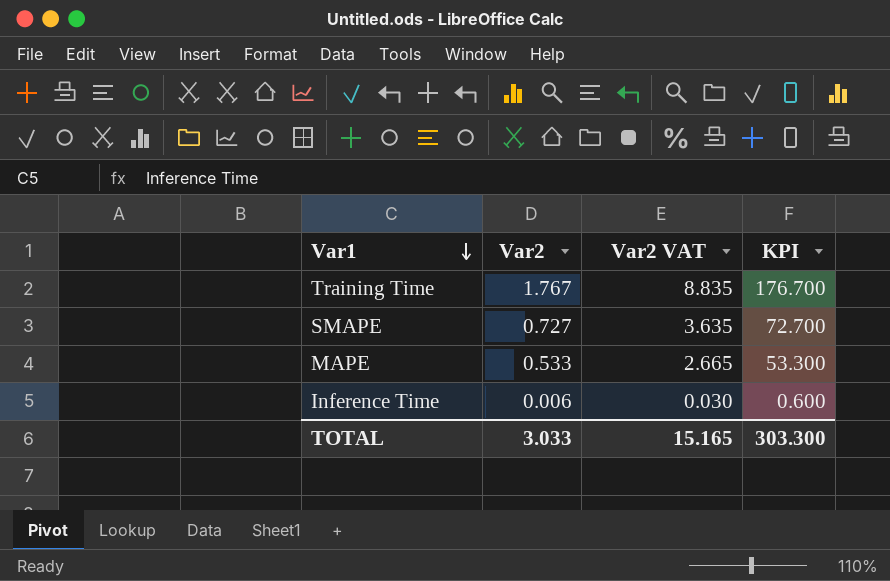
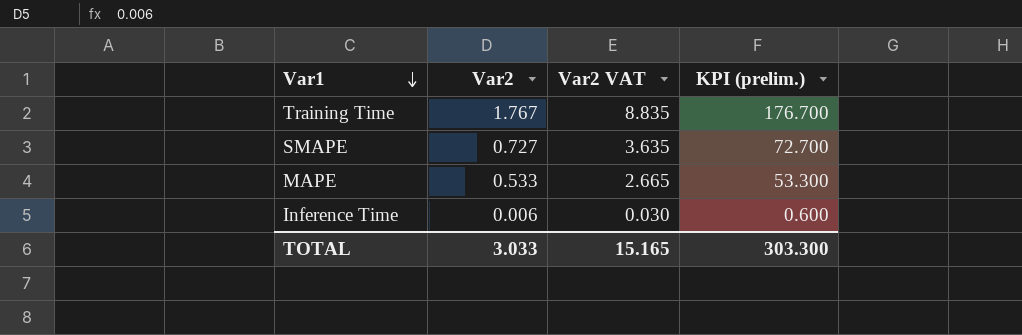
column name: KPI -> KPI (prelim.)

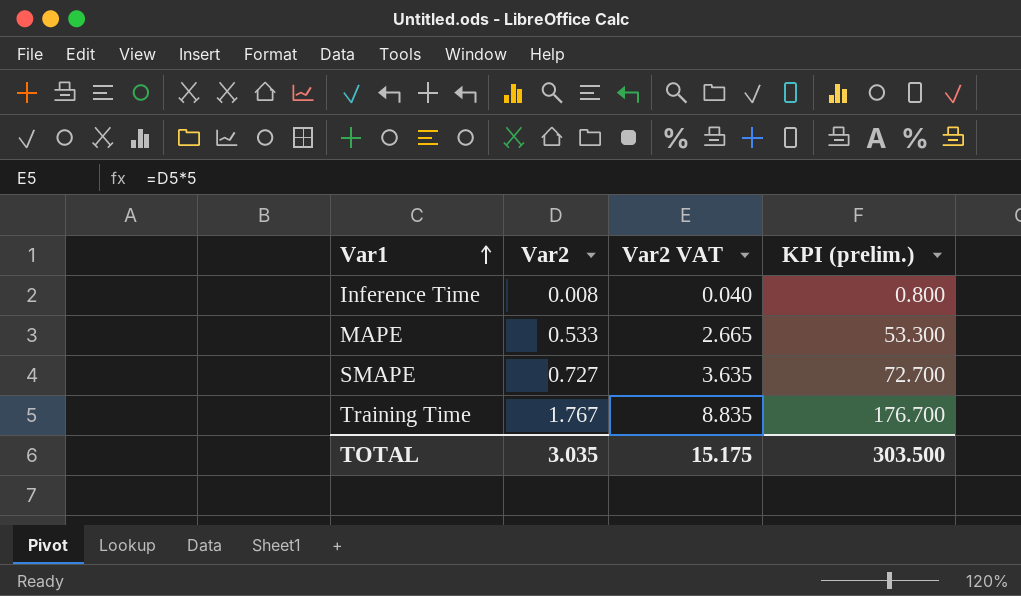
row order: Var1 descending -> Var1 ascending
Inference Time | Var2: 0.006 -> 0.008
Inference Time | Var2 VAT: 0.030 -> 0.040
Inference Time | KPI (prelim.): 0.600 -> 0.800
TOTAL | Var2: 3.033 -> 3.035
TOTAL | Var2 VAT: 15.165 -> 15.175
TOTAL | KPI (prelim.): 303.300 -> 303.500

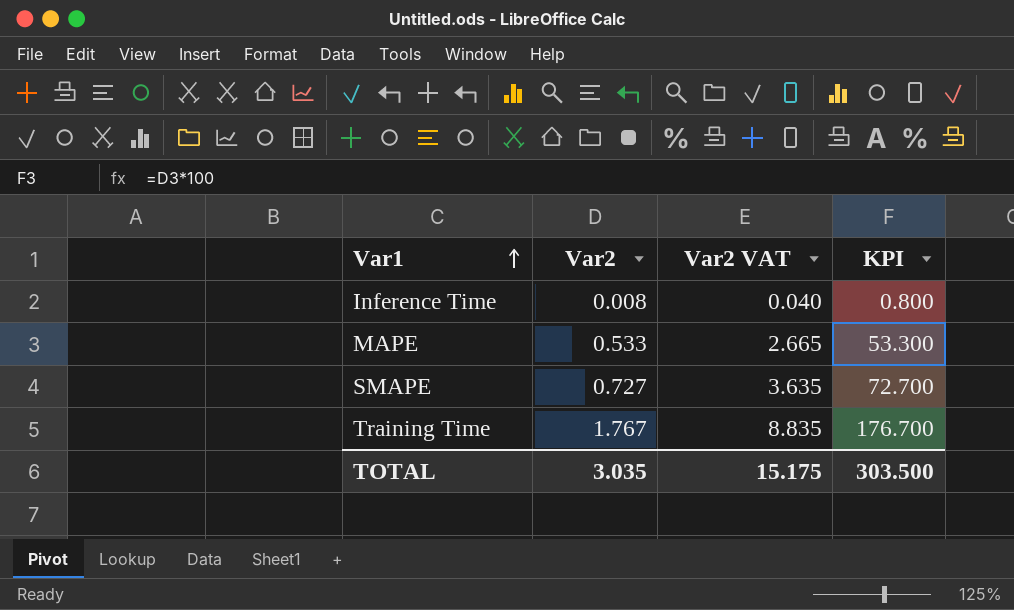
column name: KPI (prelim.) -> KPI

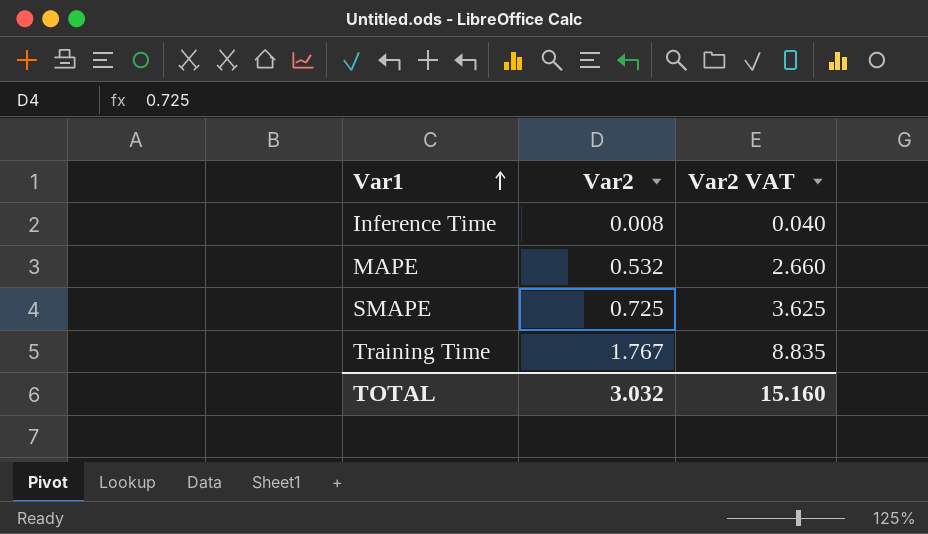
column KPI | formula: [Var2] * 100 -> none
MAPE | Var2: 0.533 -> 0.532
MAPE | Var2 VAT: 2.665 -> 2.660
SMAPE | Var2: 0.727 -> 0.725
SMAPE | Var2 VAT: 3.635 -> 3.625
TOTAL | Var2: 3.035 -> 3.032
TOTAL | Var2 VAT: 15.175 -> 15.160

